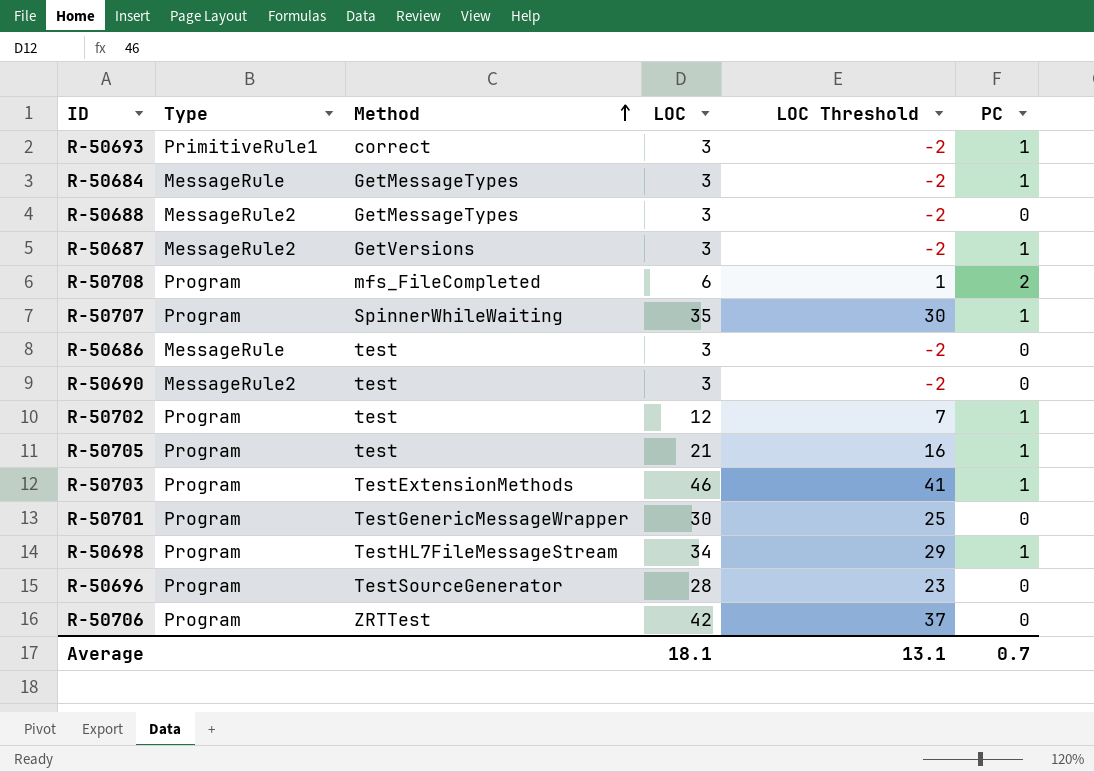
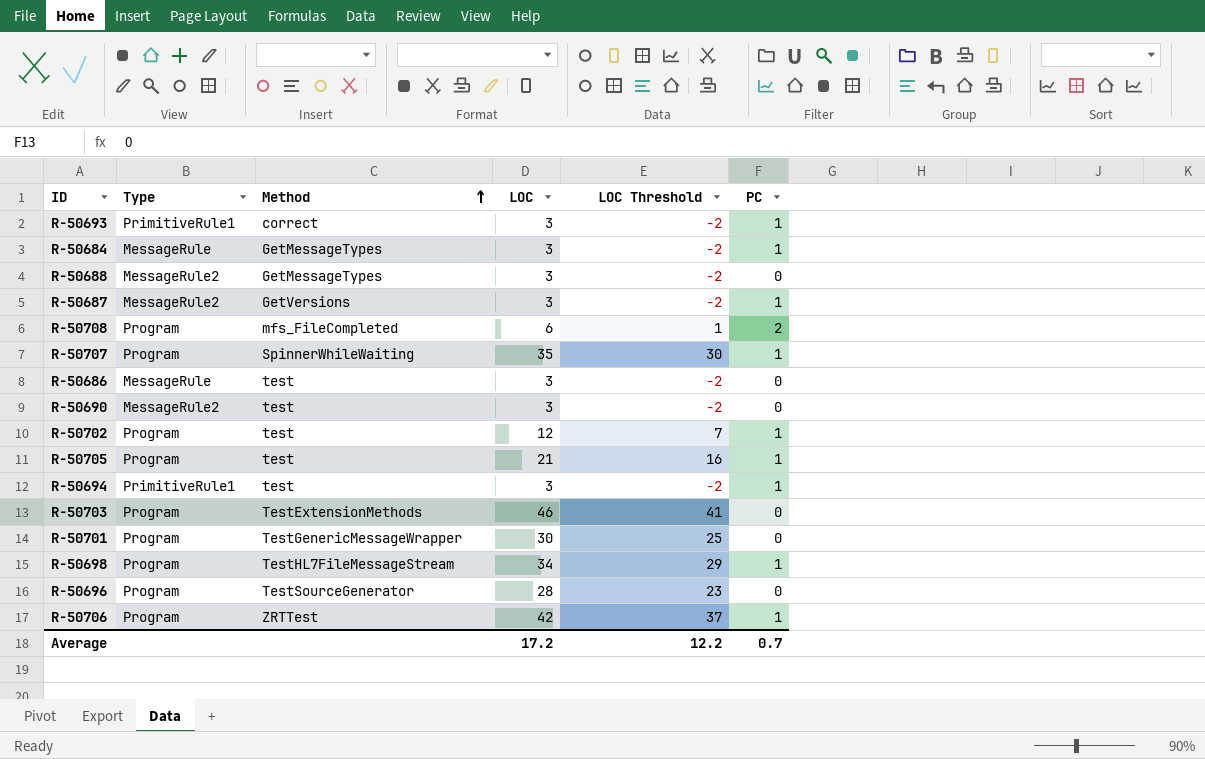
row R-50694: none -> PrimitiveRule1 | test | 3 | -2 | 1
R-50703 | PC: 1 -> 0
R-50706 | PC: 0 -> 1
Average | LOC: 18.1 -> 17.2
Average | LOC Threshold: 13.1 -> 12.2

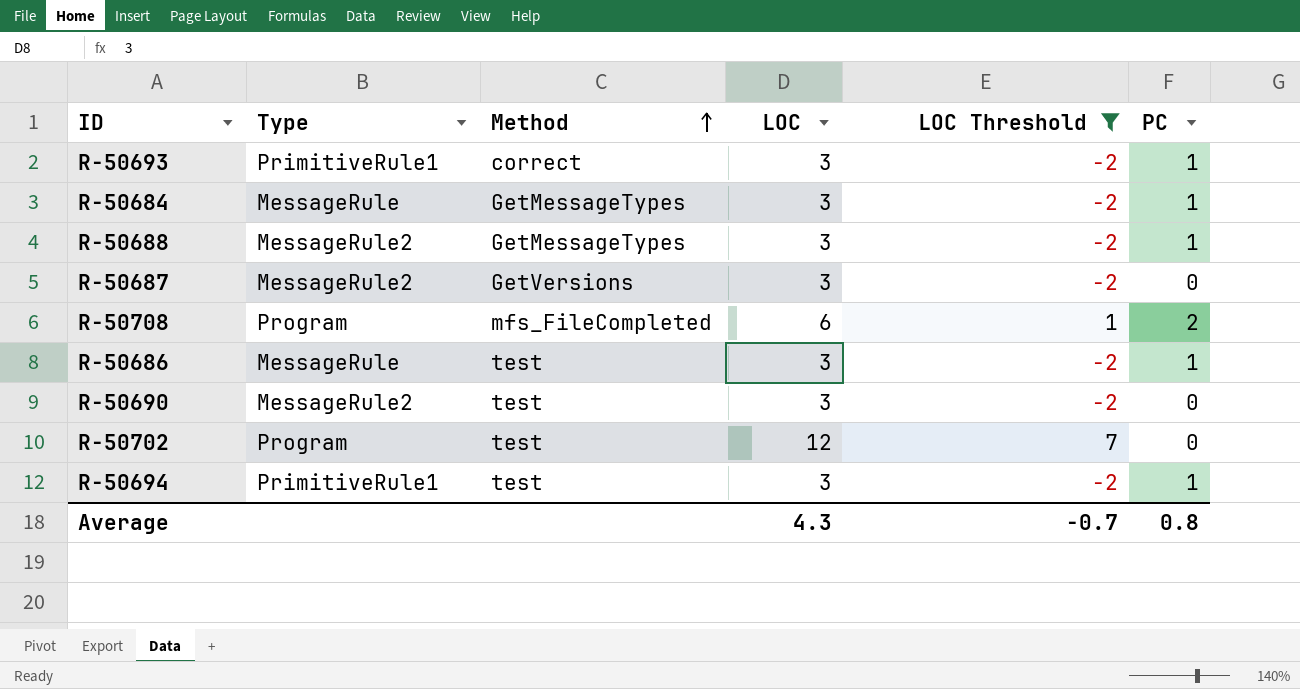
filter: none -> LOC Threshold <= 7
R-50688 | PC: 0 -> 1
R-50687 | PC: 1 -> 0
R-50686 | PC: 0 -> 1
R-50702 | PC: 1 -> 0
Average | LOC: 17.2 -> 4.3
Average | LOC Threshold: 12.2 -> -0.7
Average | PC: 0.7 -> 0.8

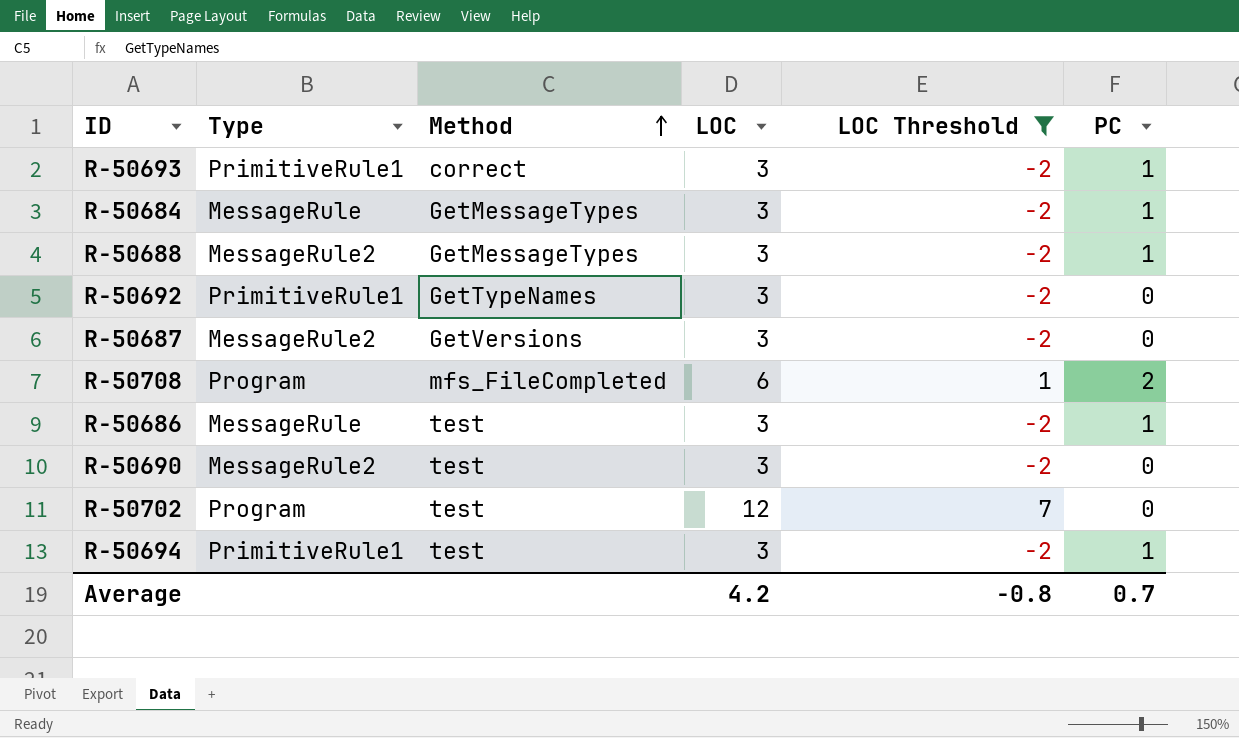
row R-50692: none -> PrimitiveRule1 | GetTypeNames | 3 | -2 | 0
Average | LOC: 4.3 -> 4.2
Average | LOC Threshold: -0.7 -> -0.8
Average | PC: 0.8 -> 0.7

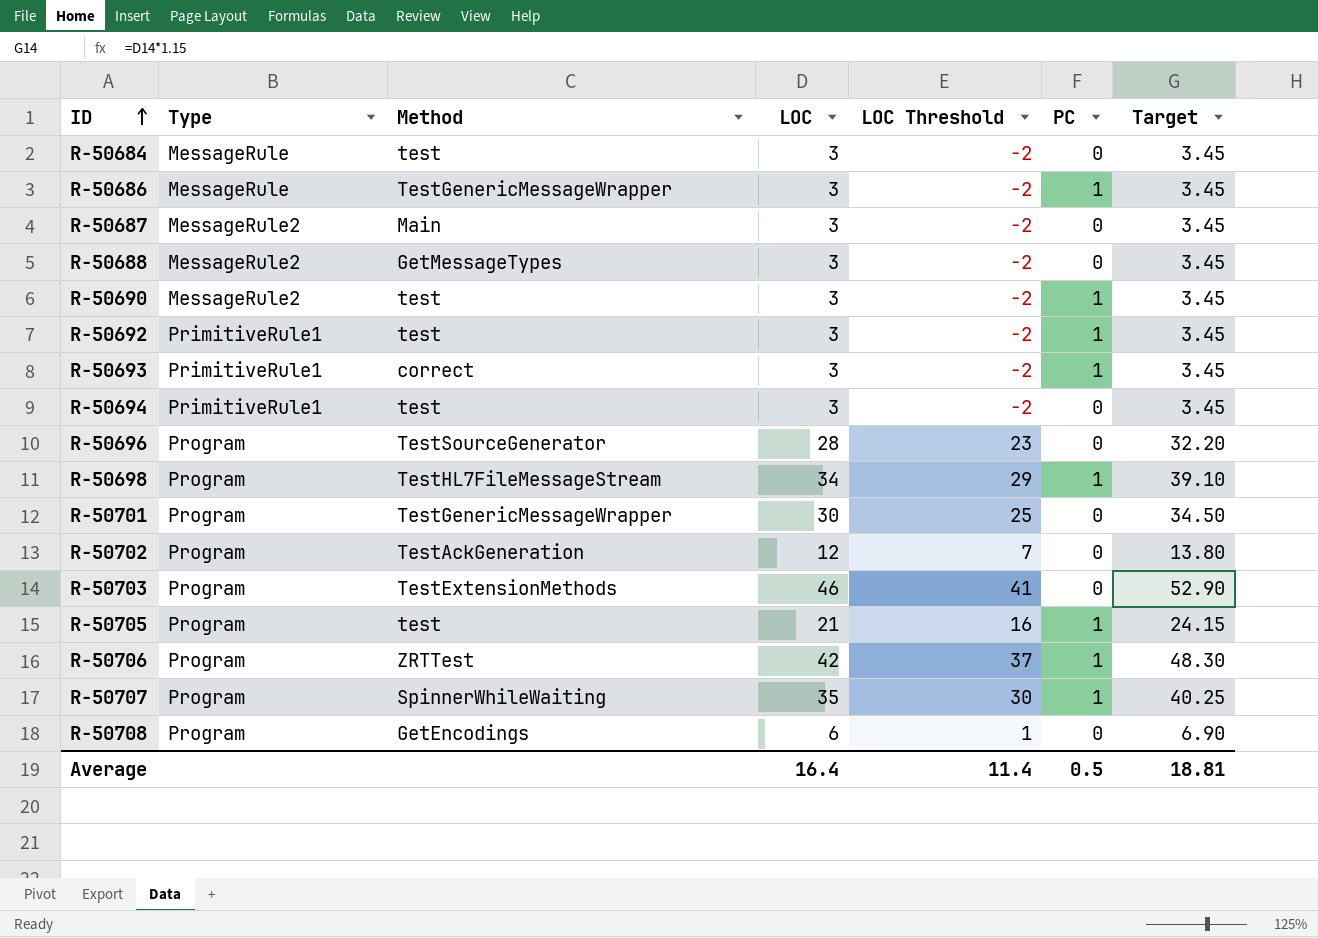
filter: LOC Threshold <= 7 -> none
row order: Method ascending -> ID ascending
column Target | formula: none -> [LOC] * 1.15
R-50684 | Method: GetMessageTypes -> test
R-50684 | PC: 1 -> 0
R-50686 | Method: test -> TestGenericMessageWrapper
R-50687 | Method: GetVersions -> Main
R-50688 | PC: 1 -> 0
R-50690 | PC: 0 -> 1
R-50692 | Method: GetTypeNames -> test
R-50692 | PC: 0 -> 1
R-50694 | PC: 1 -> 0
R-50702 | Method: test -> TestAckGeneration
R-50708 | Method: mfs_FileCompleted -> GetEncodings
R-50708 | PC: 2 -> 0
Average | LOC: 4.2 -> 16.4
Average | LOC Threshold: -0.8 -> 11.4
Average | PC: 0.7 -> 0.5

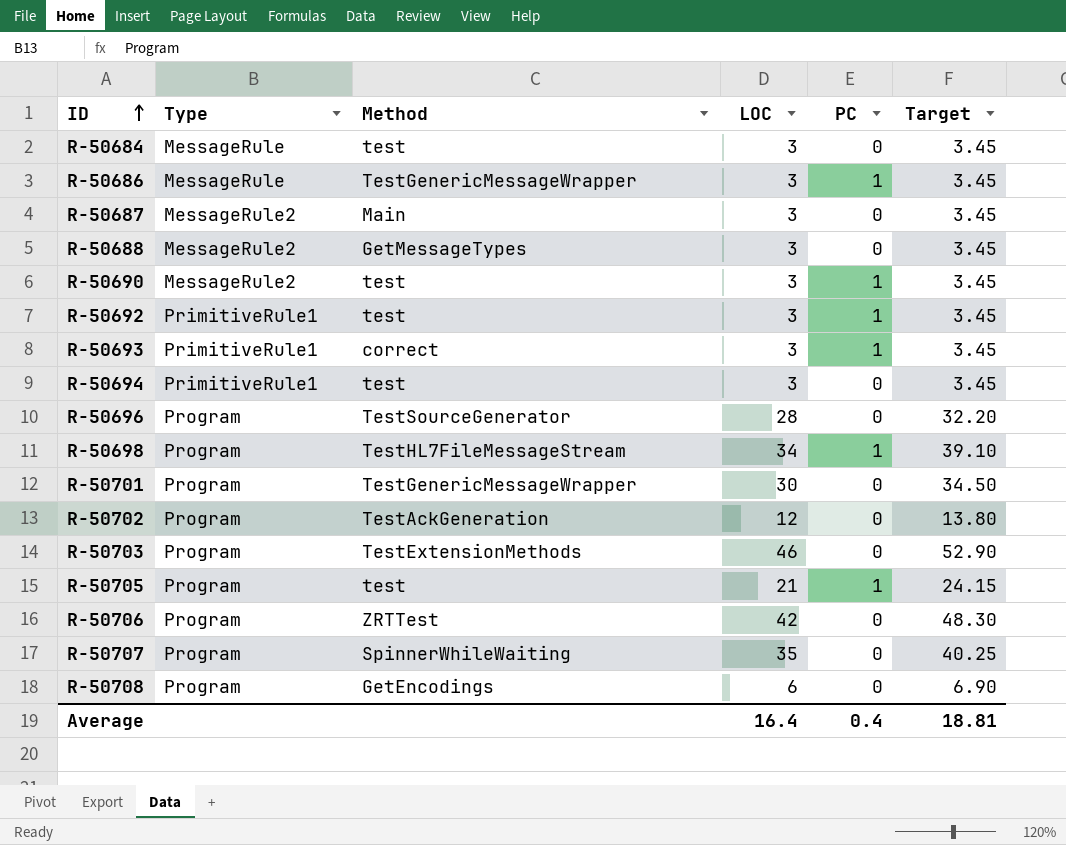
column LOC Threshold | formula: [LOC] - 5 -> none
R-50706 | PC: 1 -> 0
R-50707 | PC: 1 -> 0
Average | PC: 0.5 -> 0.4

